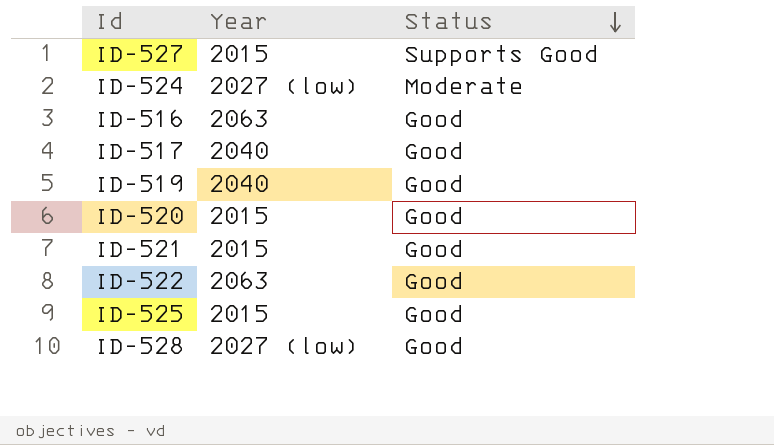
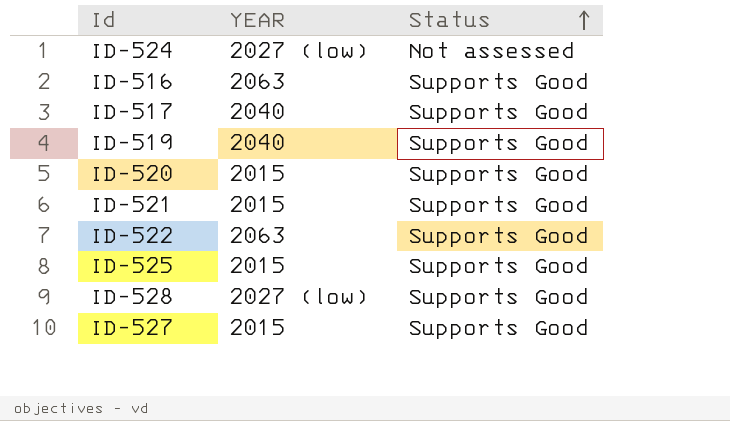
row order: Status descending -> Status ascending
column name: Year -> YEAR
ID-524 | Status: Moderate -> Not assessed
ID-516 | Status: Good -> Supports Good
ID-517 | Status: Good -> Supports Good
ID-519 | Status: Good -> Supports Good
ID-520 | Status: Good -> Supports Good
ID-521 | Status: Good -> Supports Good
ID-522 | Status: Good -> Supports Good
ID-525 | Status: Good -> Supports Good
ID-528 | Status: Good -> Supports Good

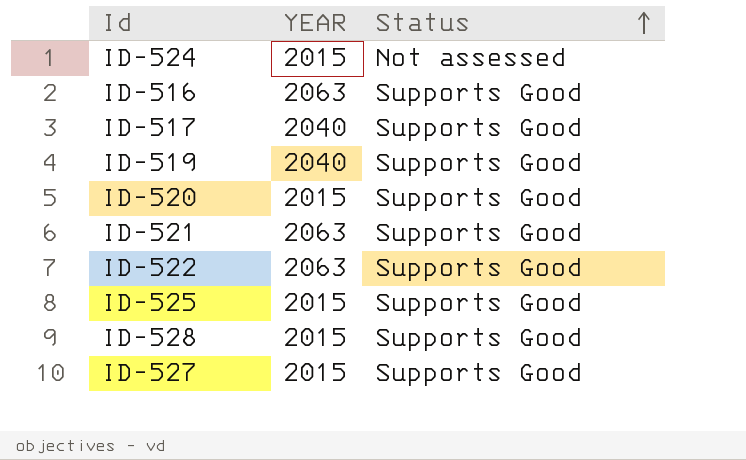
ID-524 | YEAR: 2027 (low) -> 2015
ID-521 | YEAR: 2015 -> 2063
ID-528 | YEAR: 2027 (low) -> 2015

